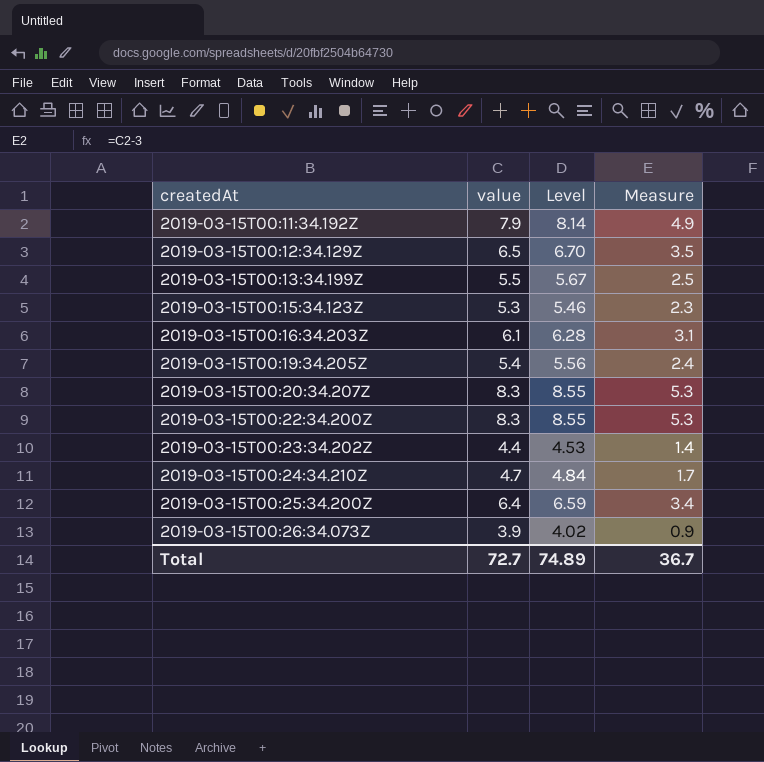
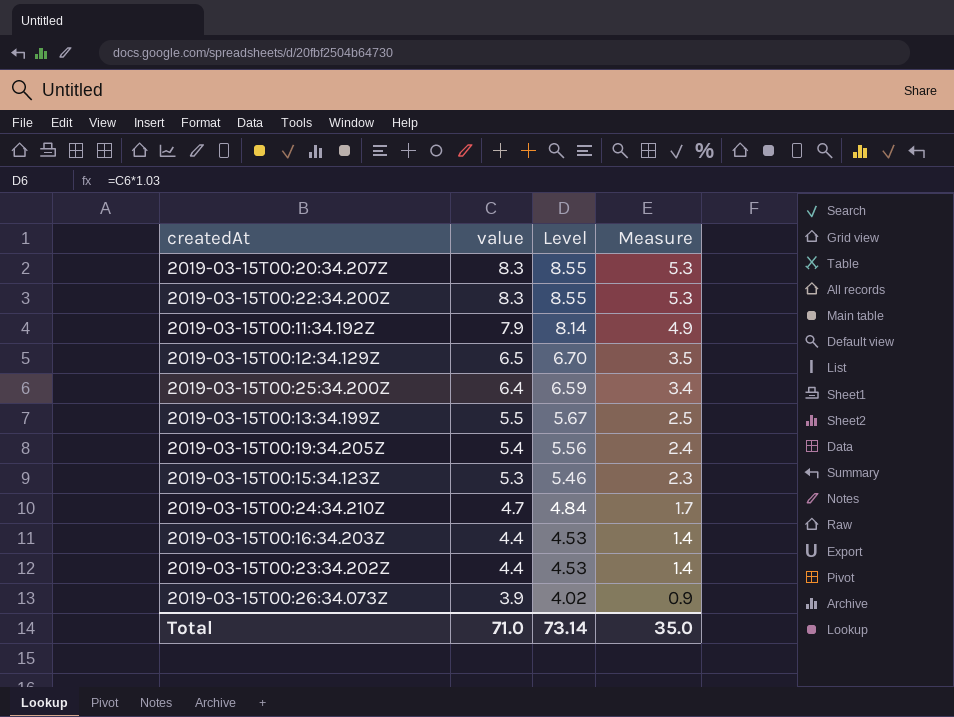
row order: createdAt ascending -> value descending
2019-03-15T00:16:34.203Z | value: 6.1 -> 4.4
2019-03-15T00:16:34.203Z | Level: 6.28 -> 4.53
2019-03-15T00:16:34.203Z | Measure: 3.1 -> 1.4
Total | value: 72.7 -> 71.0
Total | Level: 74.89 -> 73.14
Total | Measure: 36.7 -> 35.0

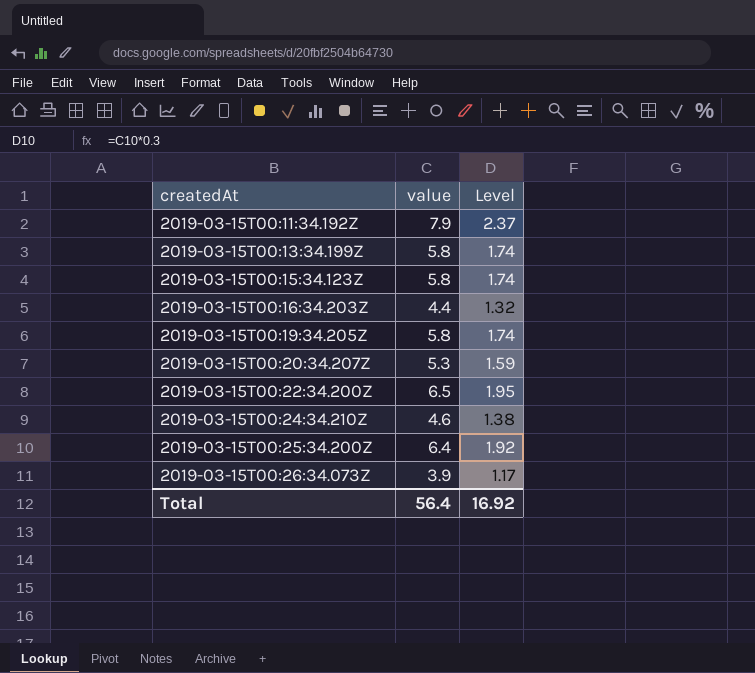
row order: value descending -> createdAt ascending
column Measure | formula: [value] - 3 -> none
column Level | formula: [value] * 1.03 -> [value] * 0.3
row 2019-03-15T00:12:34.129Z: 6.5 | 6.70 | 3.5 -> none
row 2019-03-15T00:23:34.202Z: 4.4 | 4.53 | 1.4 -> none
2019-03-15T00:13:34.199Z | value: 5.5 -> 5.8
2019-03-15T00:15:34.123Z | value: 5.3 -> 5.8
2019-03-15T00:19:34.205Z | value: 5.4 -> 5.8
2019-03-15T00:20:34.207Z | value: 8.3 -> 5.3
2019-03-15T00:22:34.200Z | value: 8.3 -> 6.5
2019-03-15T00:24:34.210Z | value: 4.7 -> 4.6
Total | value: 71.0 -> 56.4
Total | Level: 73.14 -> 16.92

